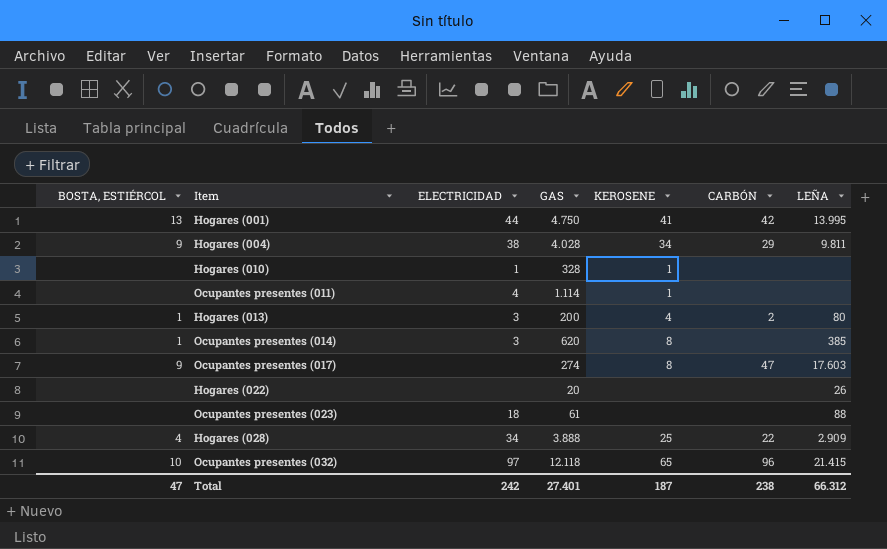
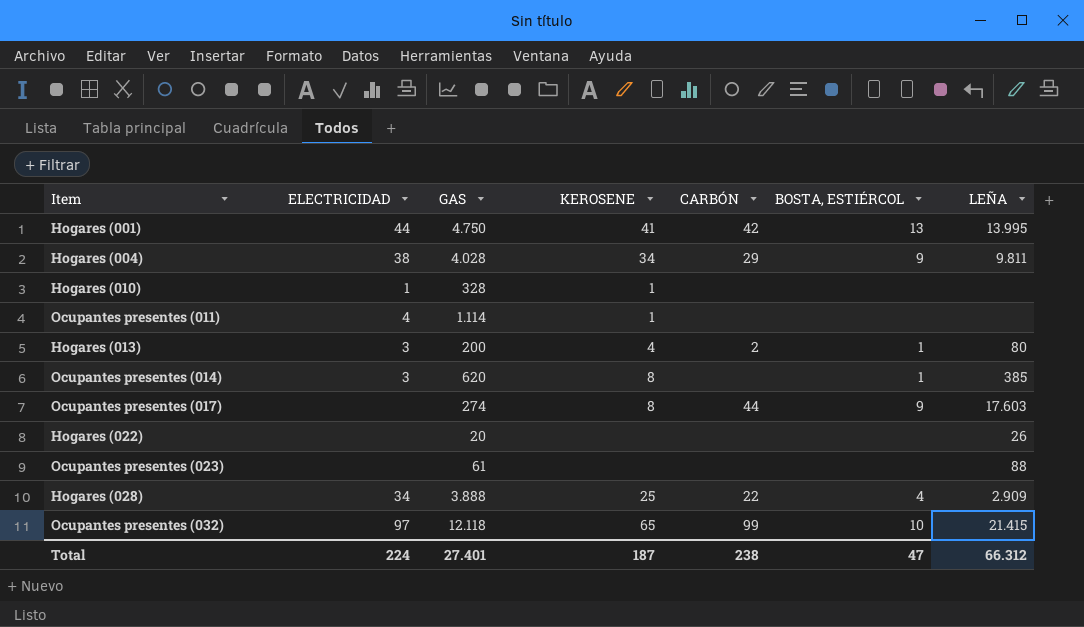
column BOSTA, ESTIÉRCOL | position: 1 -> 6
Ocupantes presentes (017) | CARBÓN: 47 -> 44
Ocupantes presentes (023) | ELECTRICIDAD: 18 -> none
Ocupantes presentes (032) | CARBÓN: 96 -> 99
Total | ELECTRICIDAD: 242 -> 224

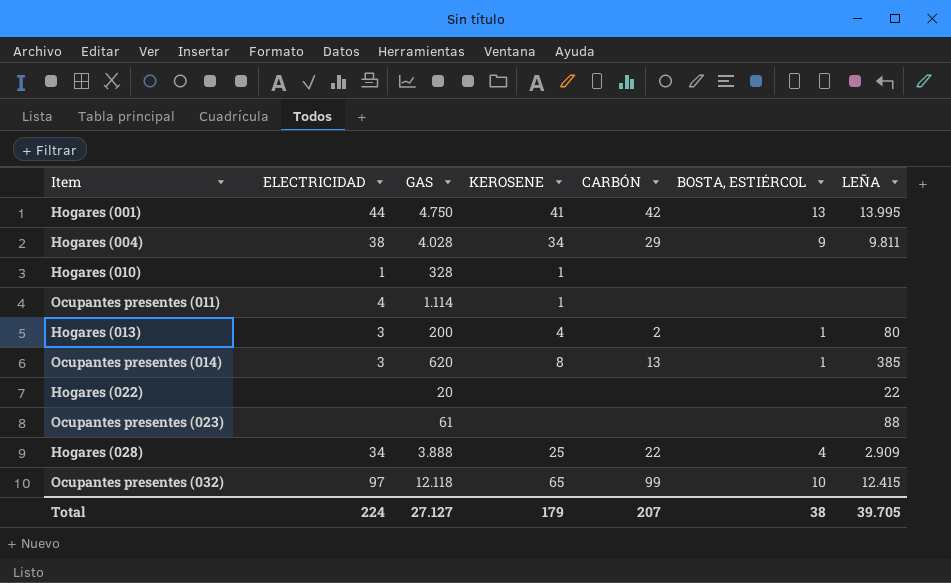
row Ocupantes presentes (017): none | 274 | 8 | 44 | 9 | 17.603 -> none
Ocupantes presentes (014) | CARBÓN: none -> 13
Hogares (022) | LEÑA: 26 -> 22
Ocupantes presentes (032) | LEÑA: 21.415 -> 12.415
Total | GAS: 27.401 -> 27.127
Total | KEROSENE: 187 -> 179
Total | CARBÓN: 238 -> 207
Total | BOSTA, ESTIÉRCOL: 47 -> 38
Total | LEÑA: 66.312 -> 39.705

